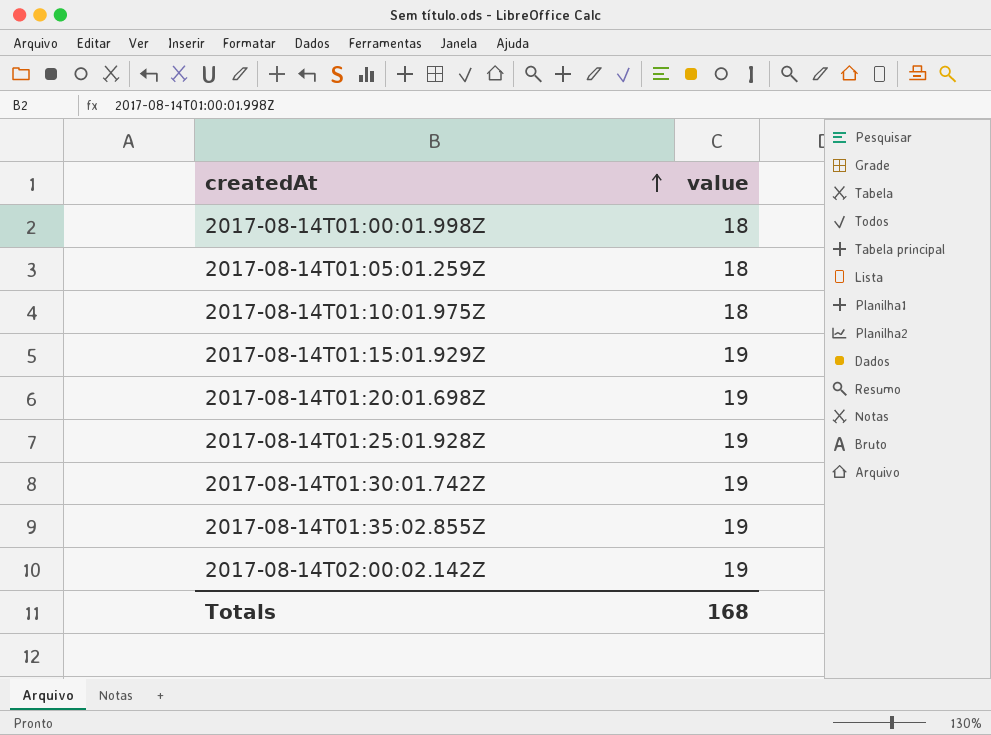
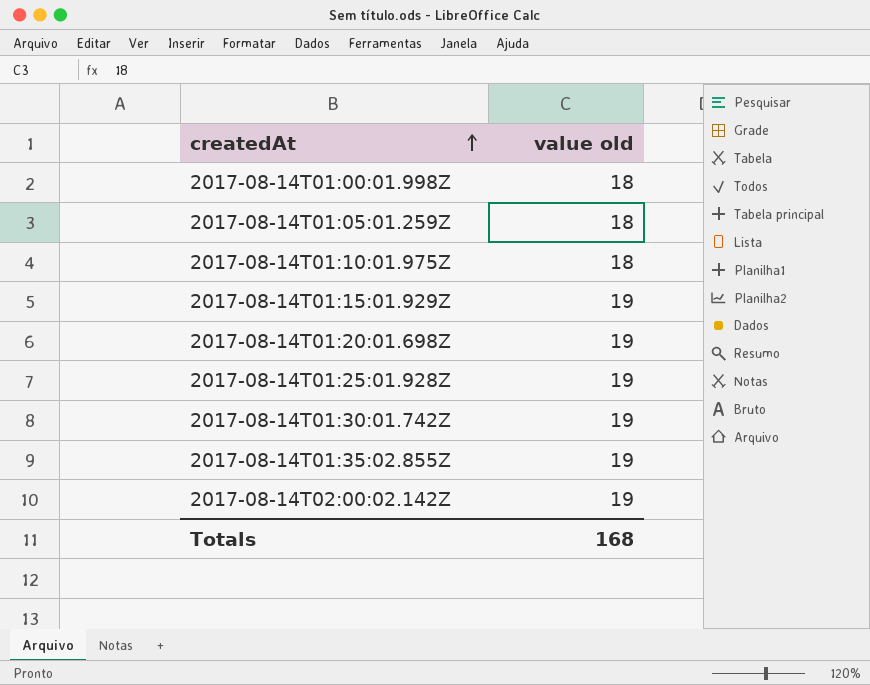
column name: value -> value old

